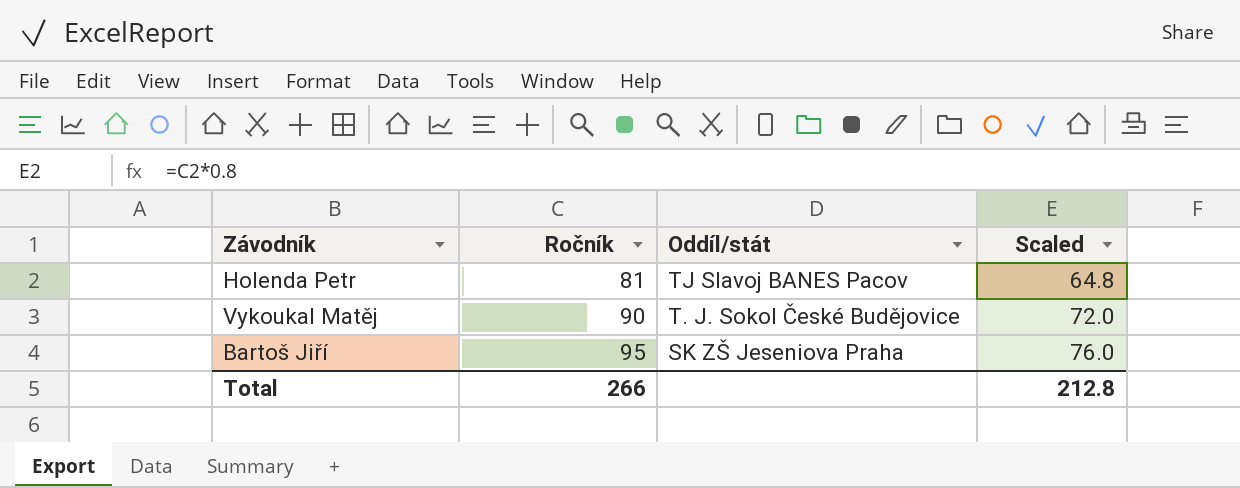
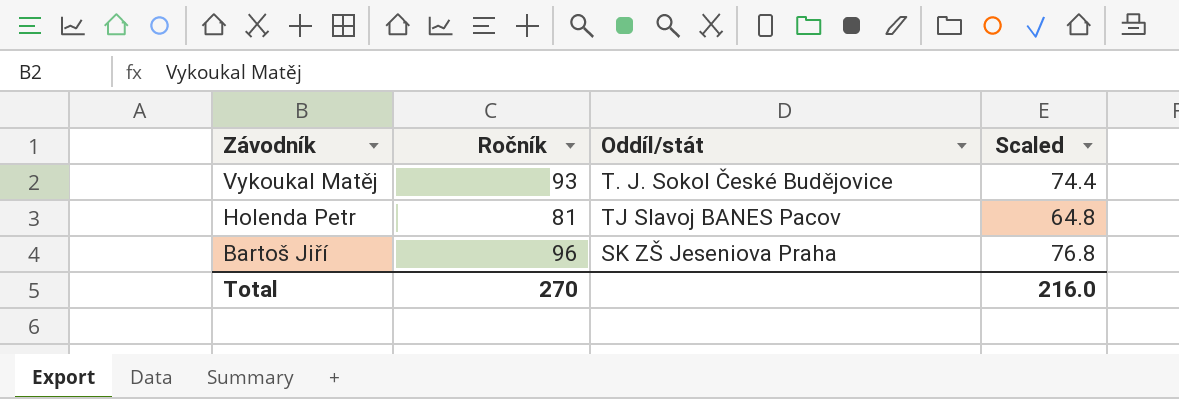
row order: Ročník ascending -> Závodník descending
Vykoukal Matěj | Ročník: 90 -> 93
Vykoukal Matěj | Scaled: 72.0 -> 74.4
Bartoš Jiří | Ročník: 95 -> 96
Bartoš Jiří | Scaled: 76.0 -> 76.8
Total | Ročník: 266 -> 270
Total | Scaled: 212.8 -> 216.0

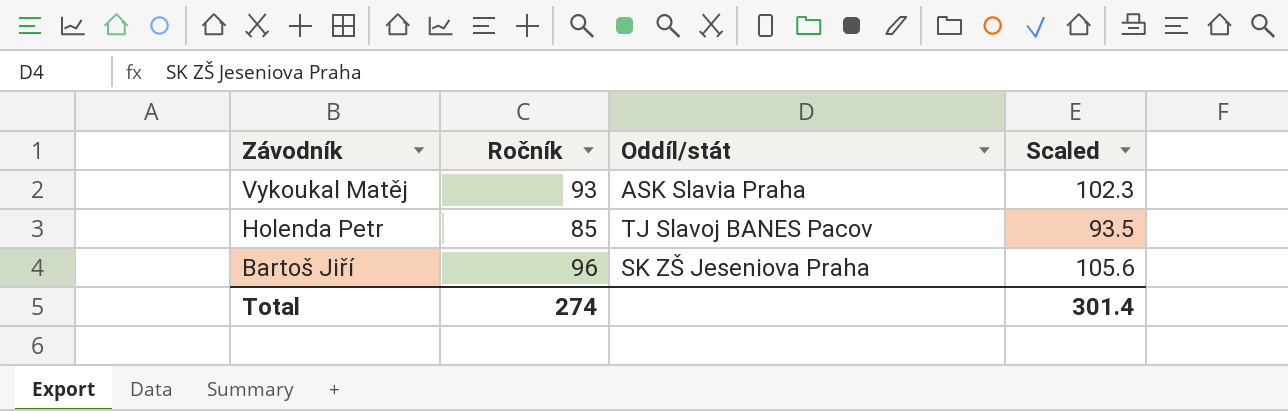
column Scaled | formula: [Ročník] * 0.8 -> [Ročník] * 1.1
Vykoukal Matěj | Oddíl/stát: T. J. Sokol České Budějovice -> ASK Slavia Praha
Holenda Petr | Ročník: 81 -> 85
Total | Ročník: 270 -> 274
Total | Scaled: 216.0 -> 301.4

